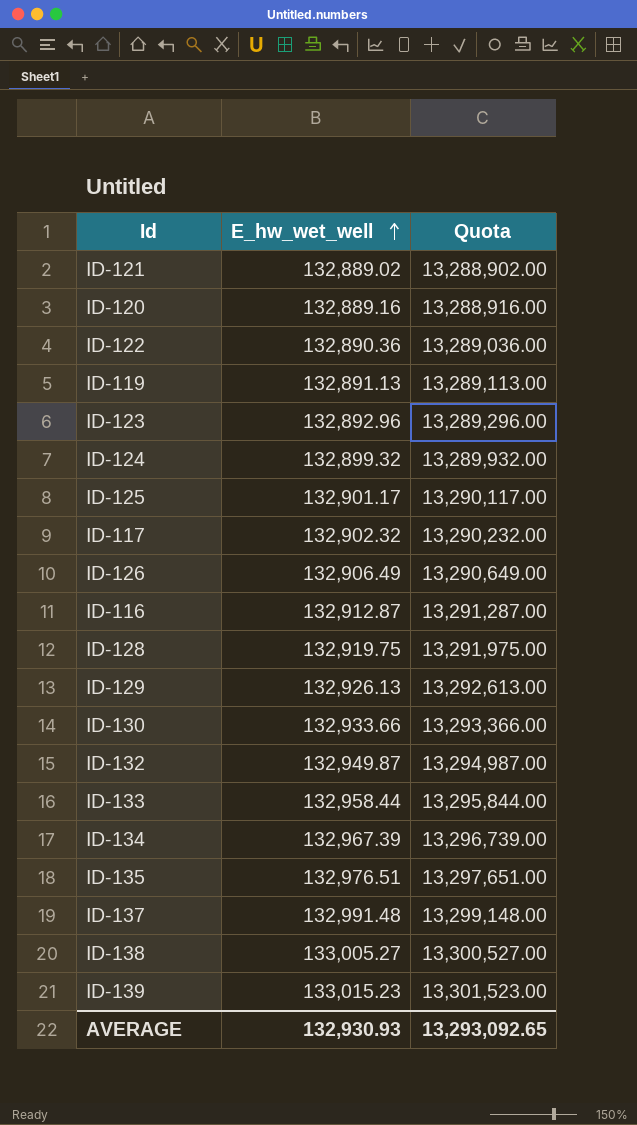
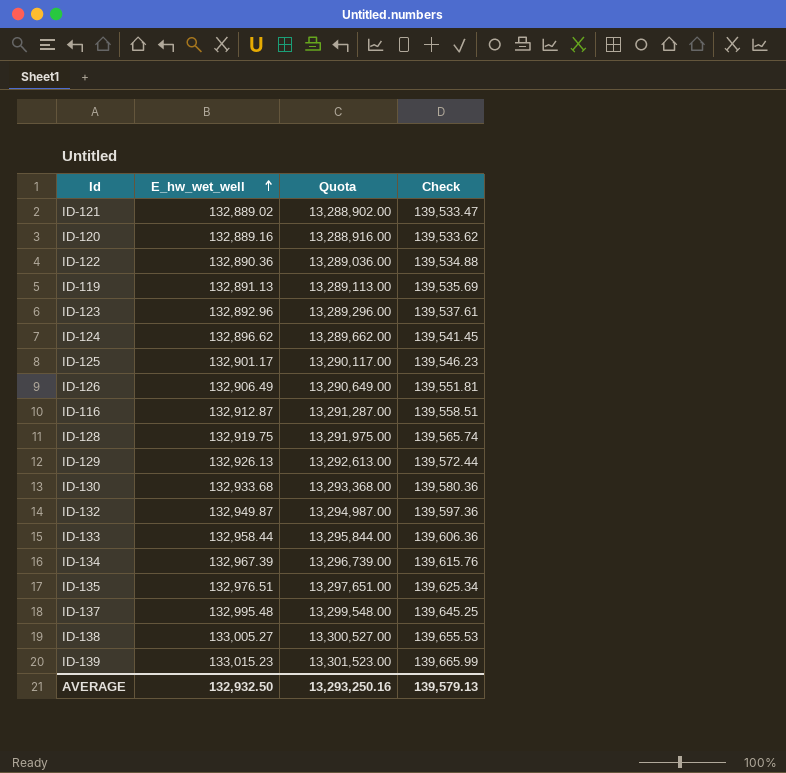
column Check | formula: none -> [E_hw_wet_well] * 1.05
row ID-117: 132,902.32 | 13,290,232.00 -> none
ID-124 | E_hw_wet_well: 132,899.32 -> 132,896.62
ID-124 | Quota: 13,289,932.00 -> 13,289,662.00
ID-130 | E_hw_wet_well: 132,933.66 -> 132,933.68
ID-130 | Quota: 13,293,366.00 -> 13,293,368.00
ID-137 | E_hw_wet_well: 132,991.48 -> 132,995.48
ID-137 | Quota: 13,299,148.00 -> 13,299,548.00
AVERAGE | E_hw_wet_well: 132,930.93 -> 132,932.50
AVERAGE | Quota: 13,293,092.65 -> 13,293,250.16

